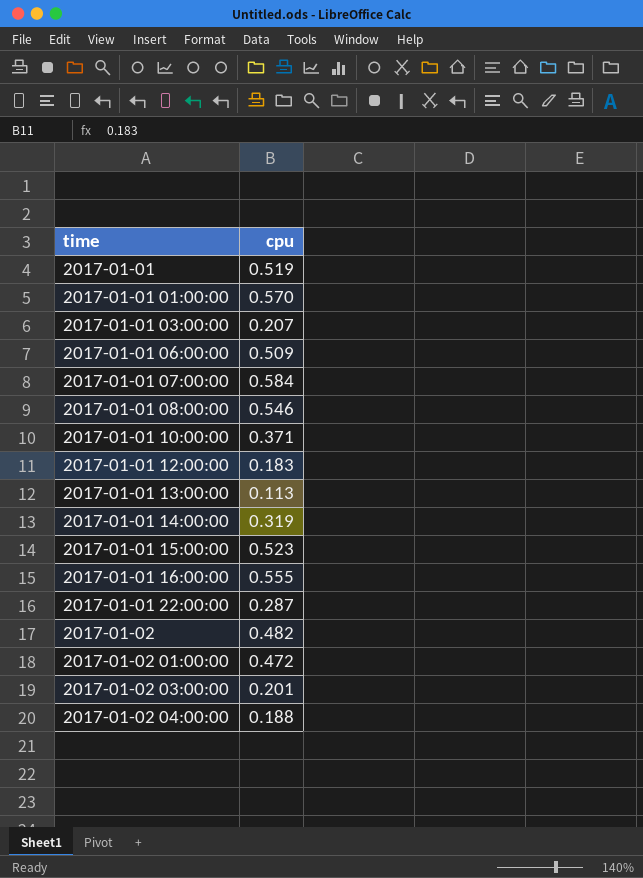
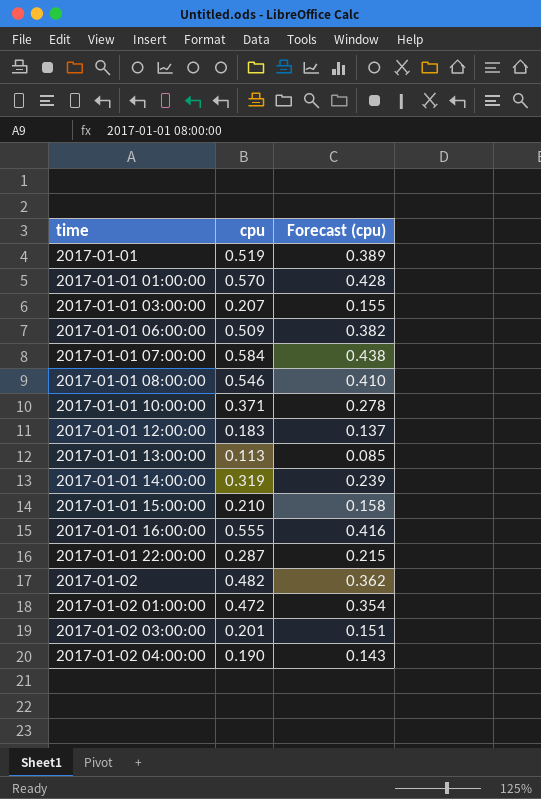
column Forecast (cpu) | formula: none -> [cpu] * 0.75
2017-01-01 15:00:00 | cpu: 0.523 -> 0.210
2017-01-02 04:00:00 | cpu: 0.188 -> 0.190

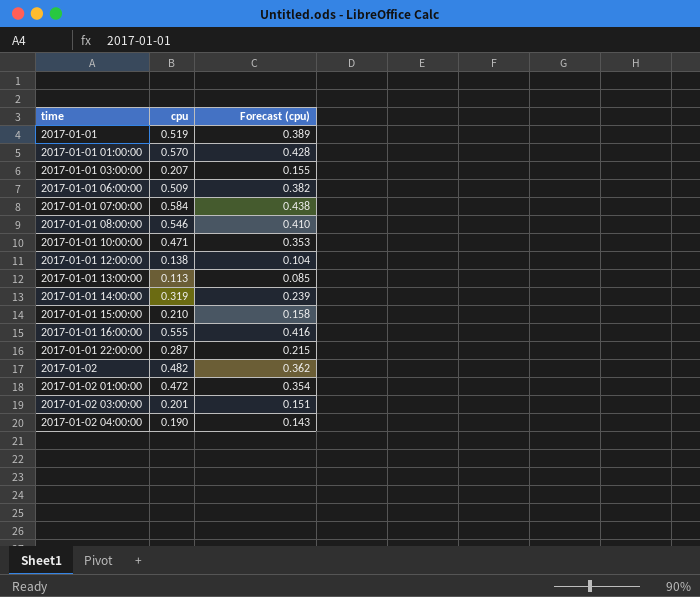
2017-01-01 10:00:00 | cpu: 0.371 -> 0.471
2017-01-01 10:00:00 | Forecast (cpu): 0.278 -> 0.353
2017-01-01 12:00:00 | cpu: 0.183 -> 0.138
2017-01-01 12:00:00 | Forecast (cpu): 0.137 -> 0.104

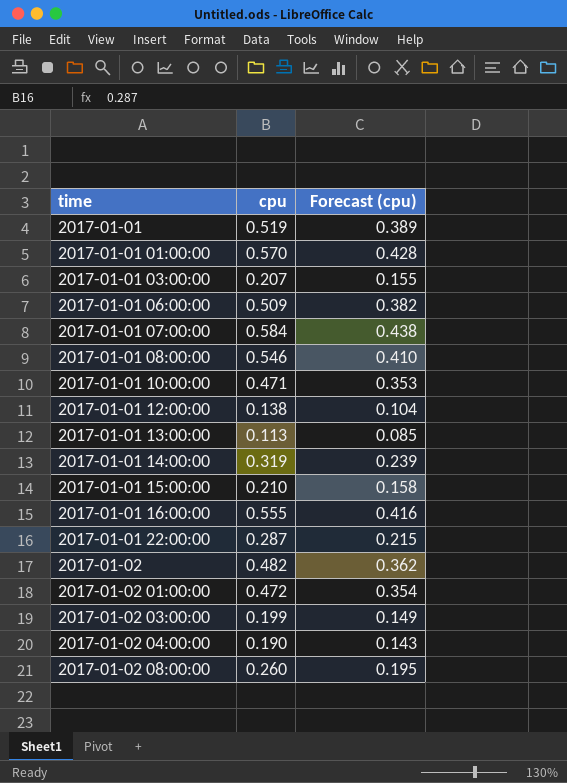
2017-01-02 03:00:00 | cpu: 0.201 -> 0.199
2017-01-02 03:00:00 | Forecast (cpu): 0.151 -> 0.149
row 2017-01-02 08:00:00: none -> 0.260 | 0.195

